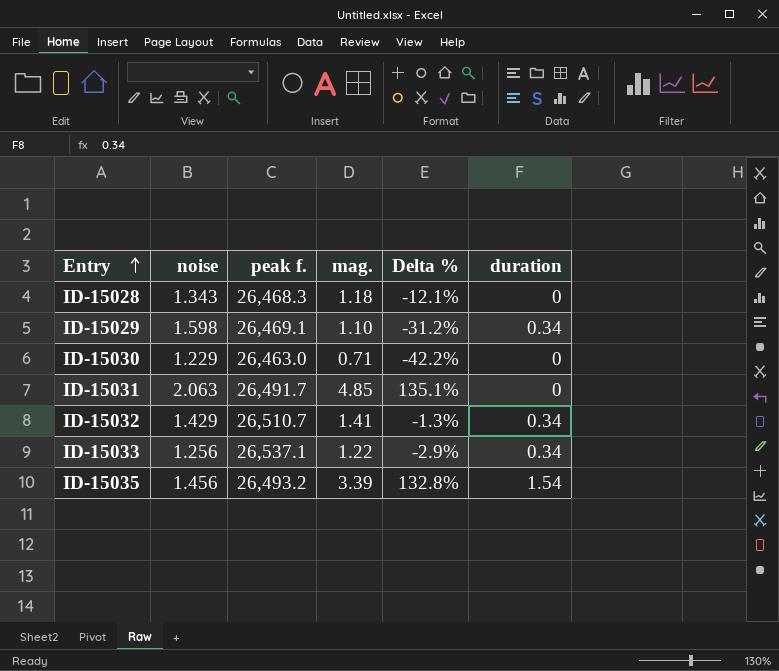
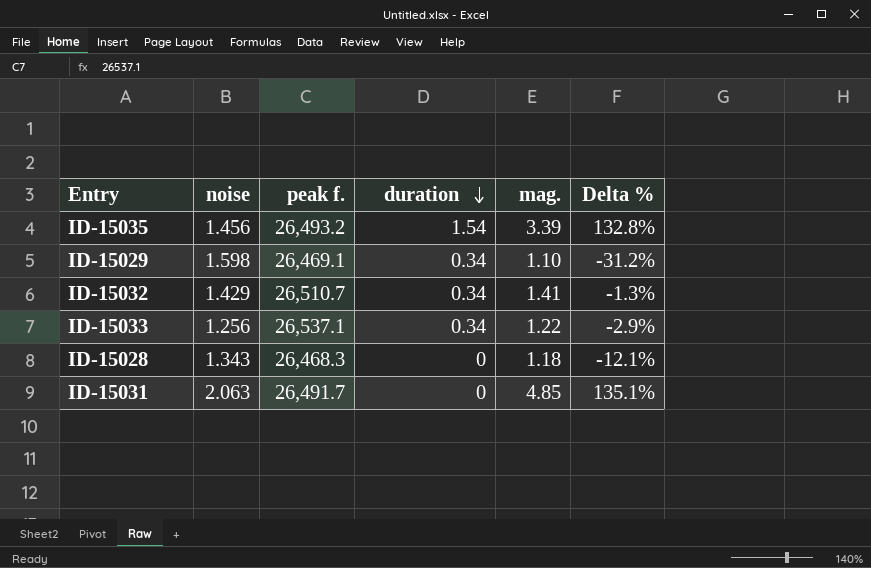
row order: Entry ascending -> duration descending
column duration | position: 6 -> 4
row ID-15030: 1.229 | 26,463.0 | 0.71 | -42.2% | 0 -> none

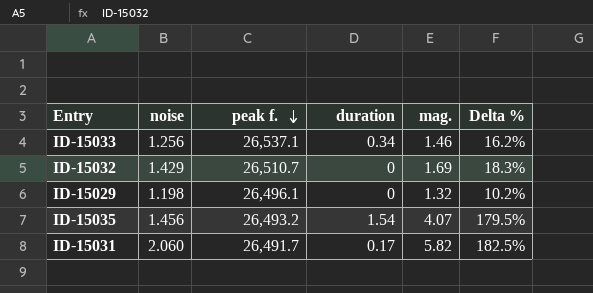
row order: duration descending -> peak f. descending
row ID-15028: 1.343 | 26,468.3 | 0 | 1.18 | -12.1% -> none
ID-15033 | mag.: 1.22 -> 1.46
ID-15033 | Delta %: -2.9% -> 16.2%
ID-15032 | duration: 0.34 -> 0
ID-15032 | mag.: 1.41 -> 1.69
ID-15032 | Delta %: -1.3% -> 18.3%
ID-15029 | noise: 1.598 -> 1.198
ID-15029 | peak f.: 26,469.1 -> 26,496.1
ID-15029 | duration: 0.34 -> 0
ID-15029 | mag.: 1.10 -> 1.32
ID-15029 | Delta %: -31.2% -> 10.2%
ID-15035 | mag.: 3.39 -> 4.07
ID-15035 | Delta %: 132.8% -> 179.5%
ID-15031 | noise: 2.063 -> 2.060
ID-15031 | duration: 0 -> 0.17
ID-15031 | mag.: 4.85 -> 5.82
ID-15031 | Delta %: 135.1% -> 182.5%

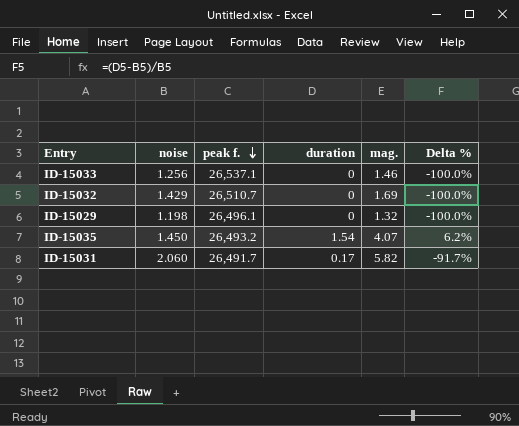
column Delta % | formula: ([mag.] - [noise]) / [noise] -> ([duration] - [noise]) / [noise]
ID-15033 | duration: 0.34 -> 0
ID-15035 | noise: 1.456 -> 1.450

